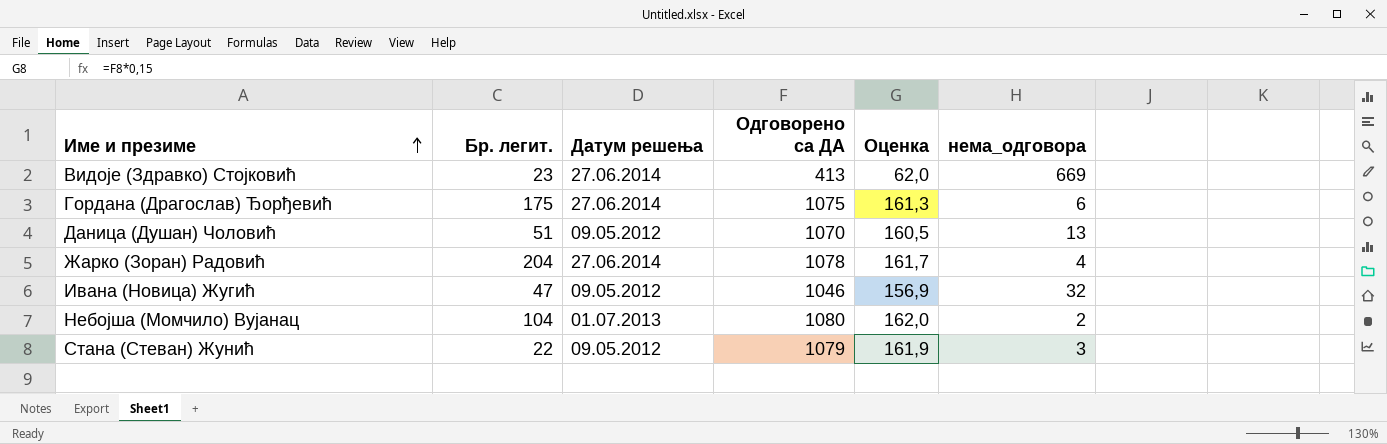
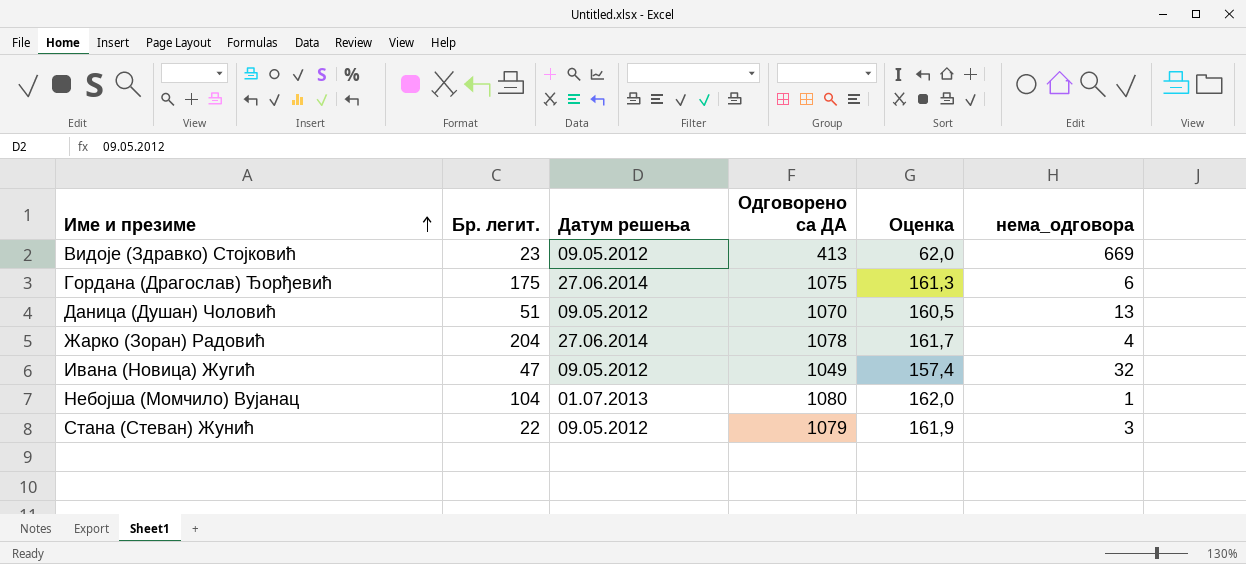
Видоје (Здравко) Стојковић | Датум решења: 27.06.2014 -> 09.05.2012
Ивана (Новица) Жугић | Одговорено са ДА: 1046 -> 1049
Ивана (Новица) Жугић | Оценка: 156,9 -> 157,4
Небојша (Момчило) Вујанац | нема_одговора: 2 -> 1

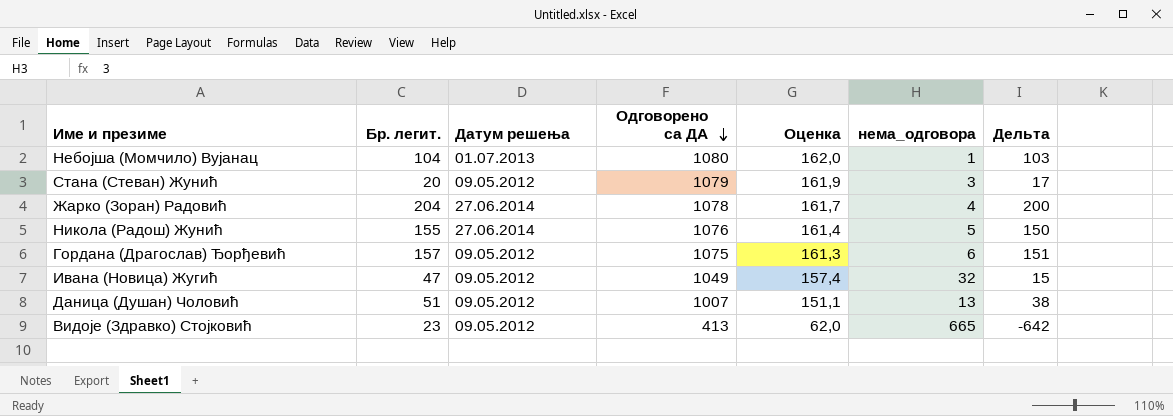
row order: Име и презиме ascending -> Одговорено са ДА descending
column Дельта | formula: none -> [Бр. легит.] - [нема_одговора]
Стана (Стеван) Жунић | Бр. легит.: 22 -> 20
row Никола (Радош) Жунић: none -> 155 | 27.06.2014 | 1076 | 161,4 | 5 | 150
Гордана (Драгослав) Ђорђевић | Бр. легит.: 175 -> 157
Гордана (Драгослав) Ђорђевић | Датум решења: 27.06.2014 -> 09.05.2012
Даница (Душан) Чоловић | Одговорено са ДА: 1070 -> 1007
Даница (Душан) Чоловић | Оценка: 160,5 -> 151,1
Видоје (Здравко) Стојковић | нема_одговора: 669 -> 665

